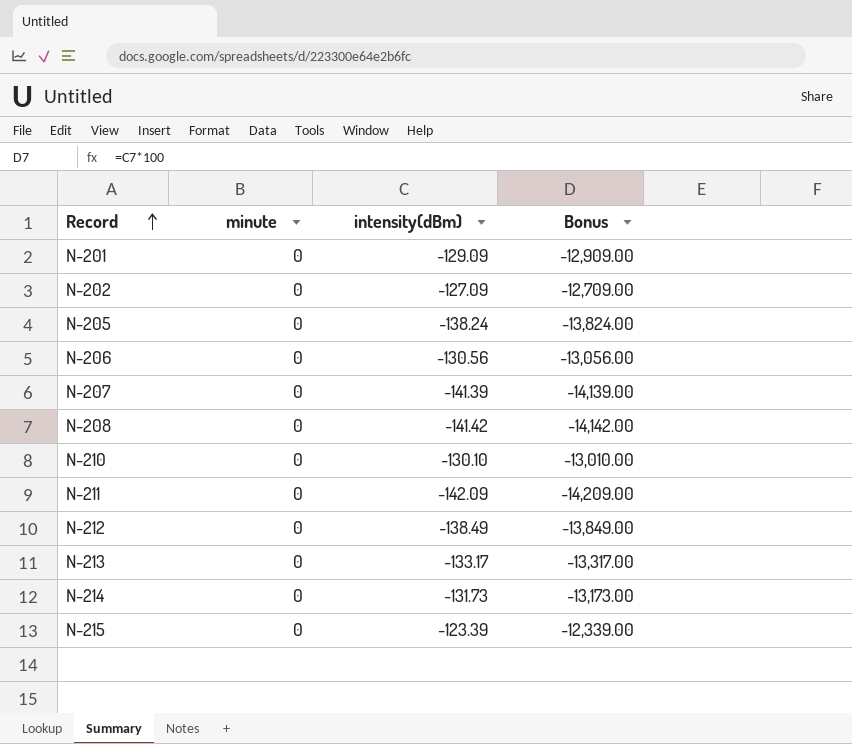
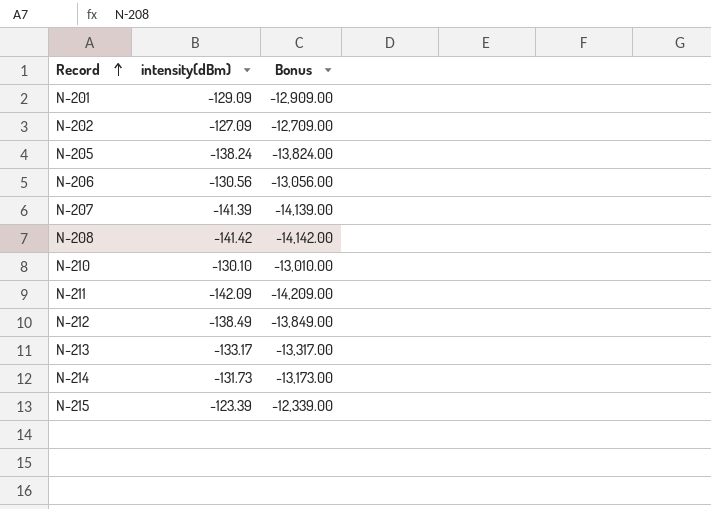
column minute | position: 2 -> none

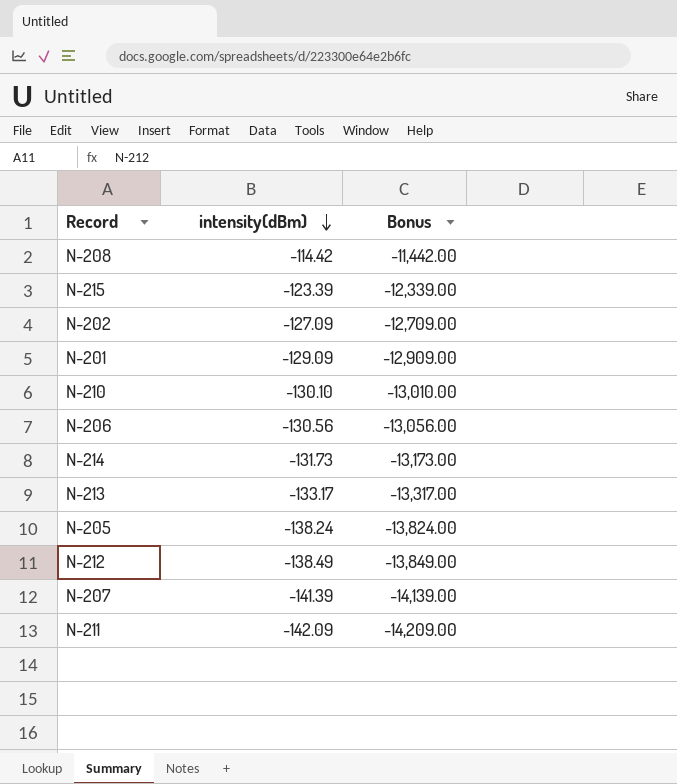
row order: Record ascending -> intensity(dBm) descending
N-208 | intensity(dBm): -141.42 -> -114.42
N-208 | Bonus: -14,142.00 -> -11,442.00

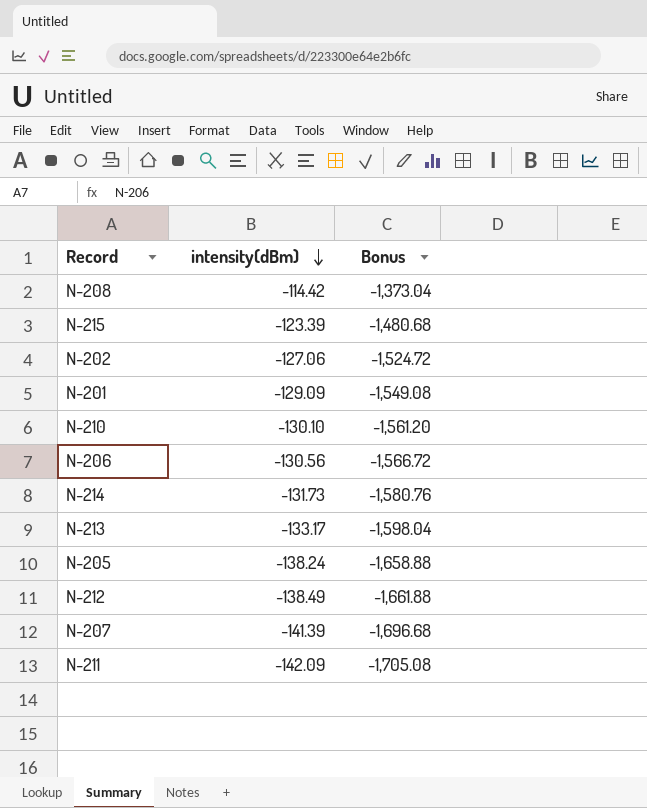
column Bonus | formula: [intensity(dBm)] * 100 -> [intensity(dBm)] * 12
N-202 | intensity(dBm): -127.09 -> -127.06

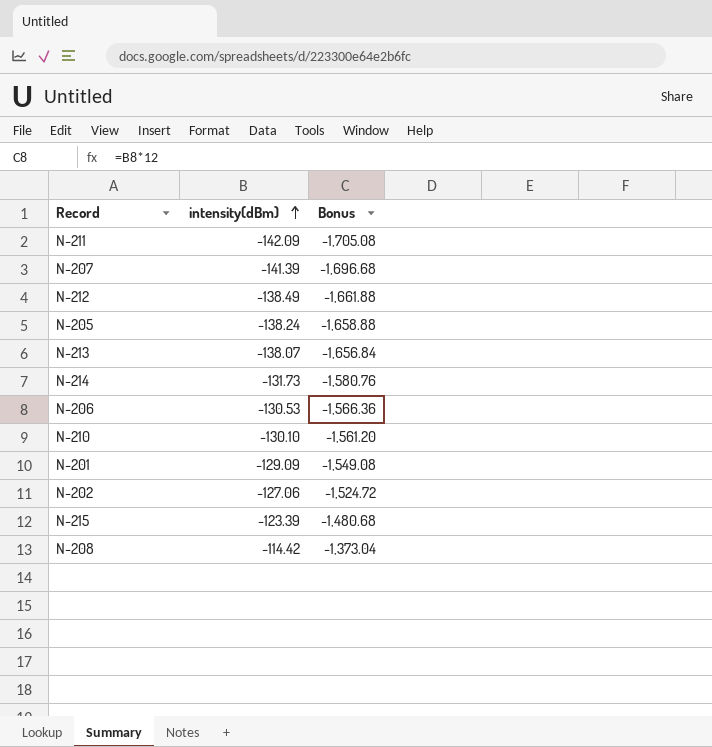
row order: intensity(dBm) descending -> intensity(dBm) ascending
N-213 | intensity(dBm): -133.17 -> -138.07
N-213 | Bonus: -1,598.04 -> -1,656.84
N-206 | intensity(dBm): -130.56 -> -130.53
N-206 | Bonus: -1,566.72 -> -1,566.36

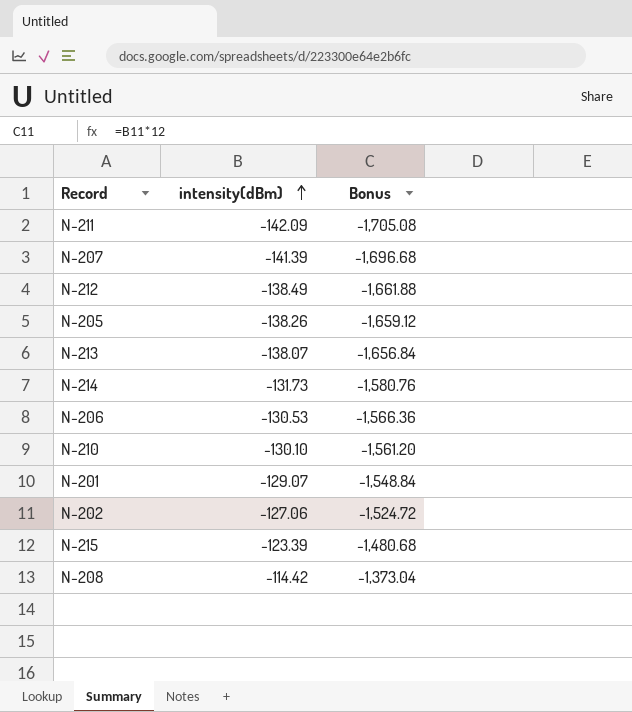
N-205 | intensity(dBm): -138.24 -> -138.26
N-205 | Bonus: -1,658.88 -> -1,659.12
N-201 | intensity(dBm): -129.09 -> -129.07
N-201 | Bonus: -1,549.08 -> -1,548.84

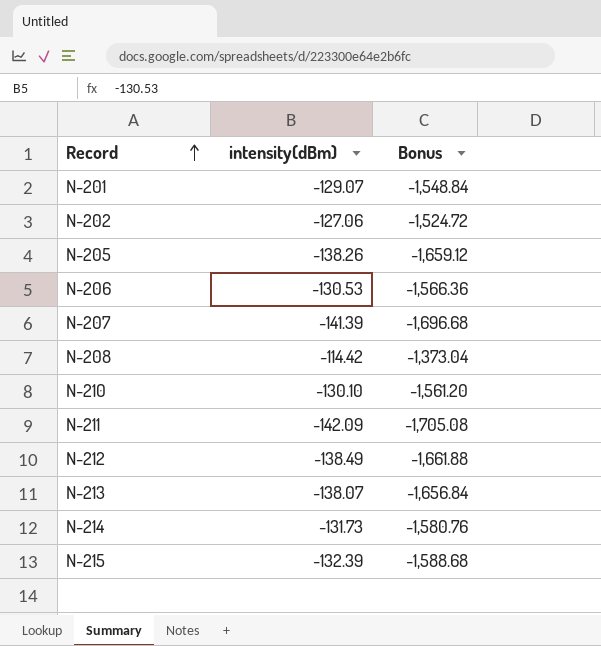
row order: intensity(dBm) ascending -> Record ascending
N-215 | intensity(dBm): -123.39 -> -132.39
N-215 | Bonus: -1,480.68 -> -1,588.68

